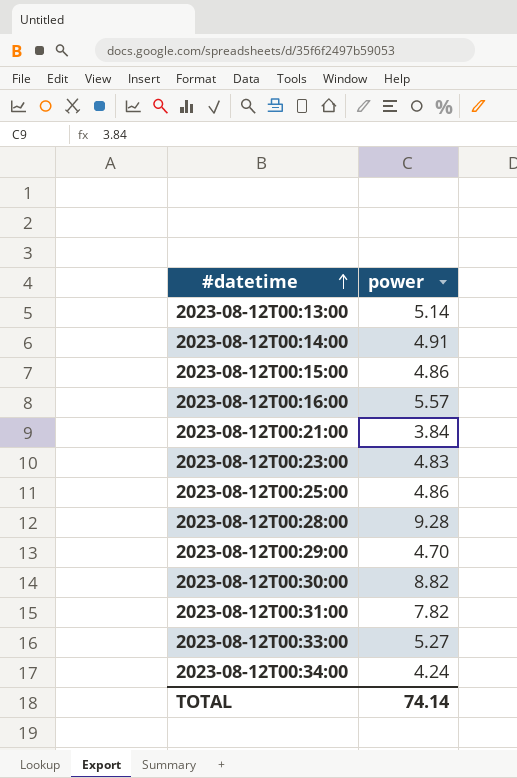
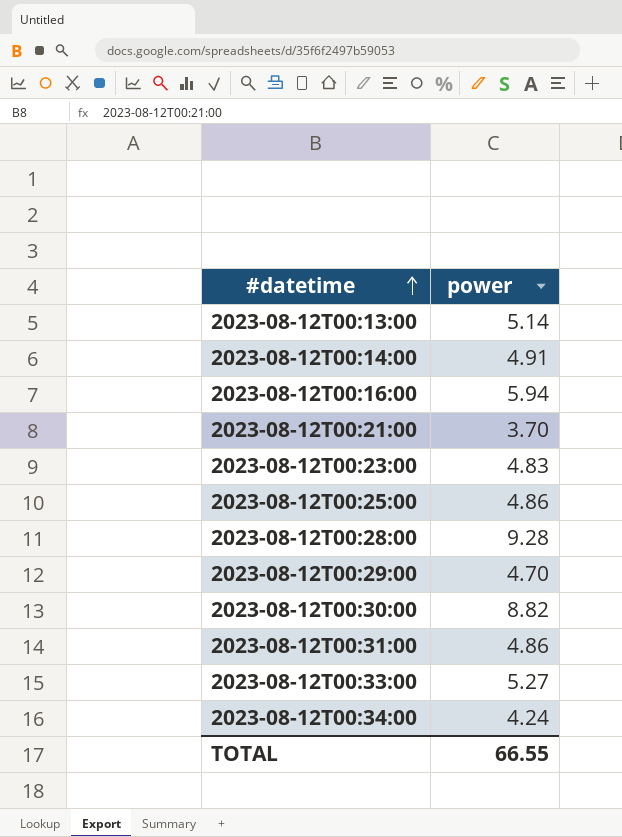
row 2023-08-12T00:15:00: 4.86 -> none
2023-08-12T00:16:00 | power: 5.57 -> 5.94
2023-08-12T00:21:00 | power: 3.84 -> 3.70
2023-08-12T00:31:00 | power: 7.82 -> 4.86
TOTAL | power: 74.14 -> 66.55

